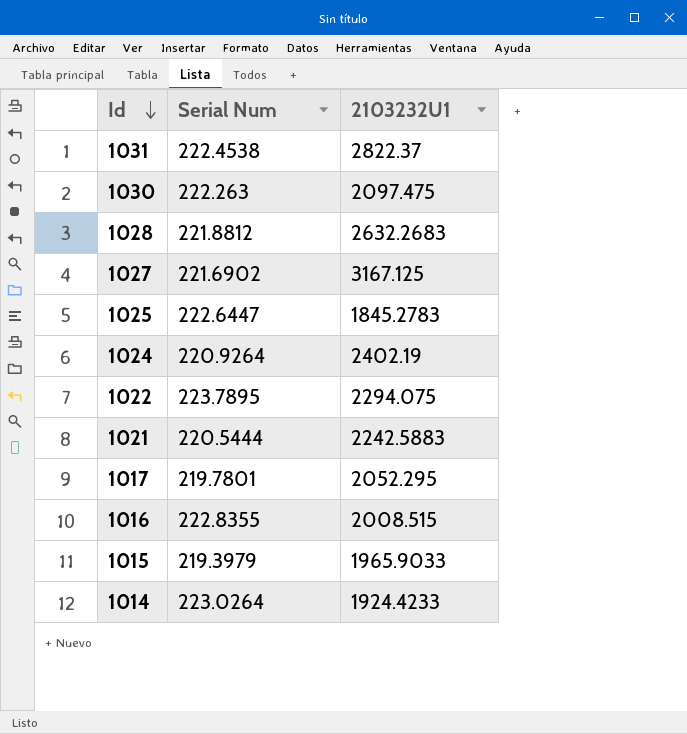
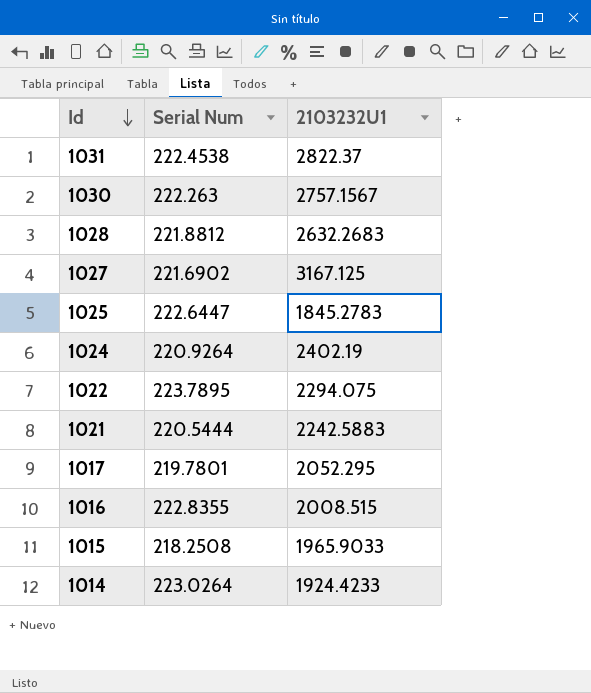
1030 | 2103232U1: 2097.475 -> 2757.1567
1015 | Serial Num: 219.3979 -> 218.2508

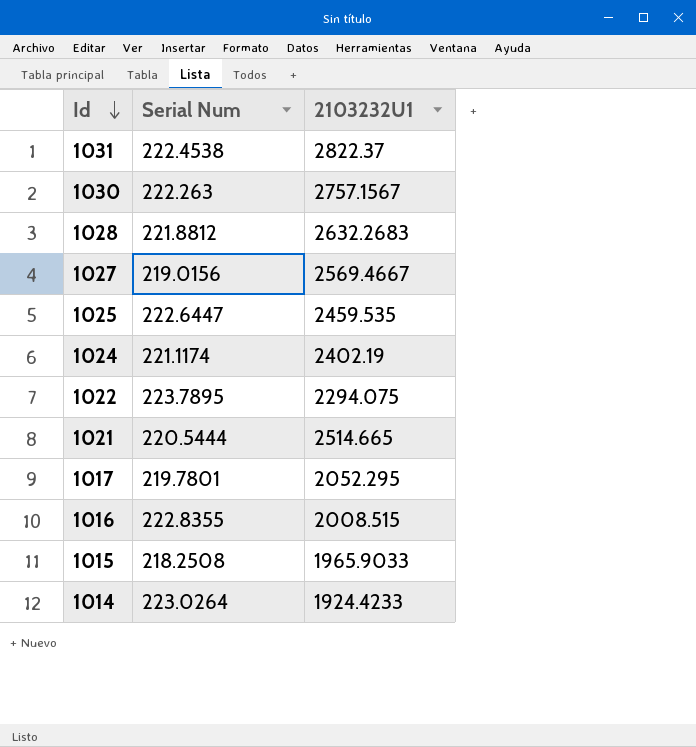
1027 | Serial Num: 221.6902 -> 219.0156
1027 | 2103232U1: 3167.125 -> 2569.4667
1025 | 2103232U1: 1845.2783 -> 2459.535
1024 | Serial Num: 220.9264 -> 221.1174
1021 | 2103232U1: 2242.5883 -> 2514.665

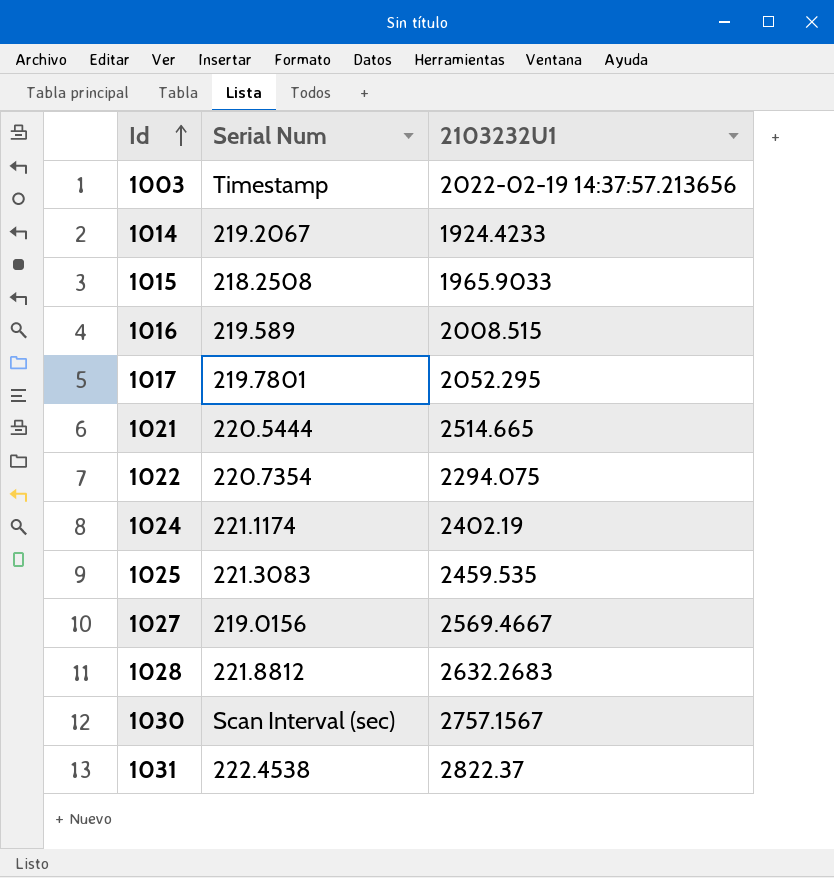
row order: Id descending -> Id ascending
row 1003: none -> Timestamp | 2022-02-19 14:37:57.213656
1014 | Serial Num: 223.0264 -> 219.2067
1016 | Serial Num: 222.8355 -> 219.589
1022 | Serial Num: 223.7895 -> 220.7354
1025 | Serial Num: 222.6447 -> 221.3083
1030 | Serial Num: 222.263 -> Scan Interval (sec)

